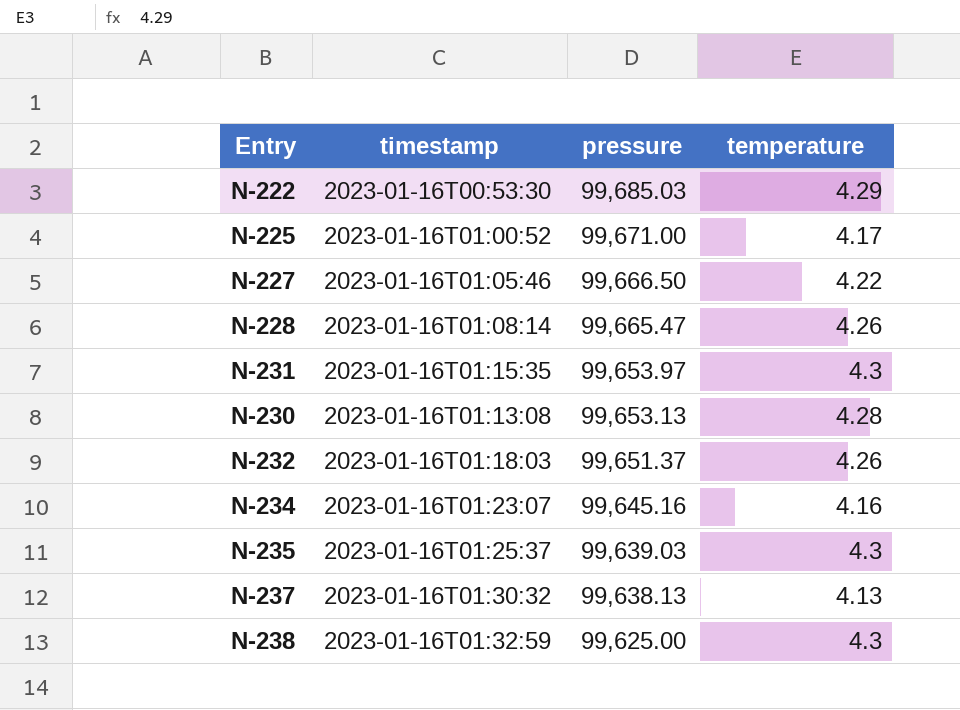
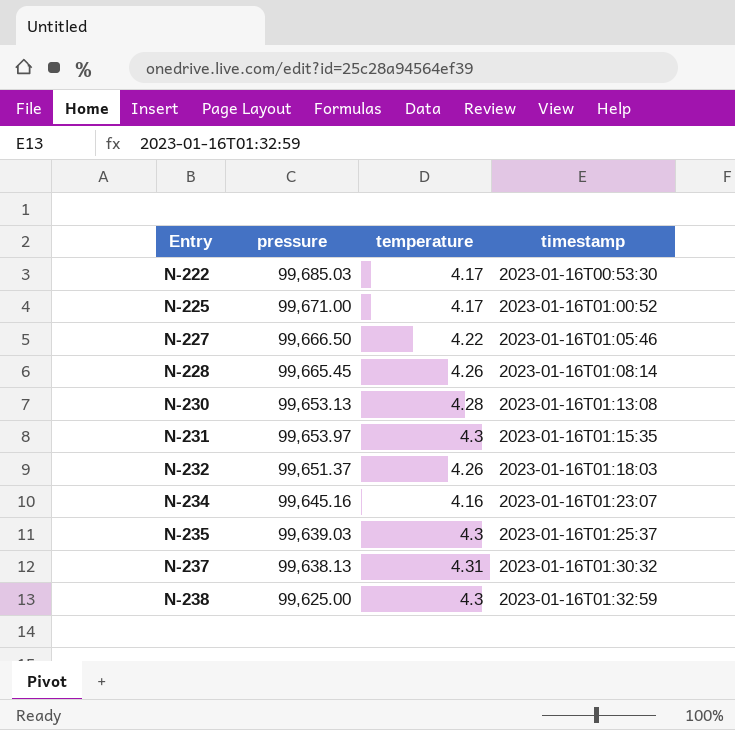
row order: pressure descending -> Entry ascending
column timestamp | position: 2 -> 4
N-222 | temperature: 4.29 -> 4.17
N-228 | pressure: 99,665.47 -> 99,665.45
N-237 | temperature: 4.13 -> 4.31

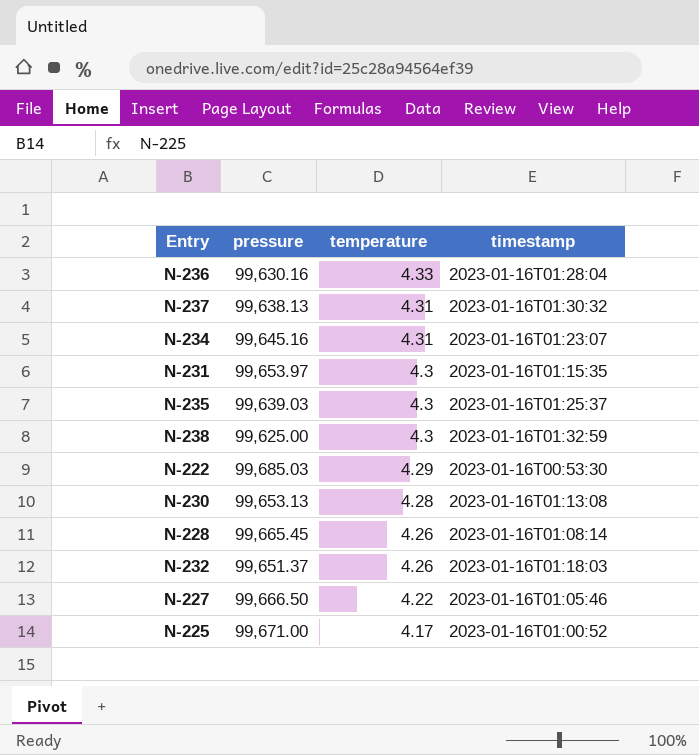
row order: Entry ascending -> temperature descending
row N-236: none -> 99,630.16 | 4.33 | 2023-01-16T01:28:04
N-234 | temperature: 4.16 -> 4.31
N-222 | temperature: 4.17 -> 4.29

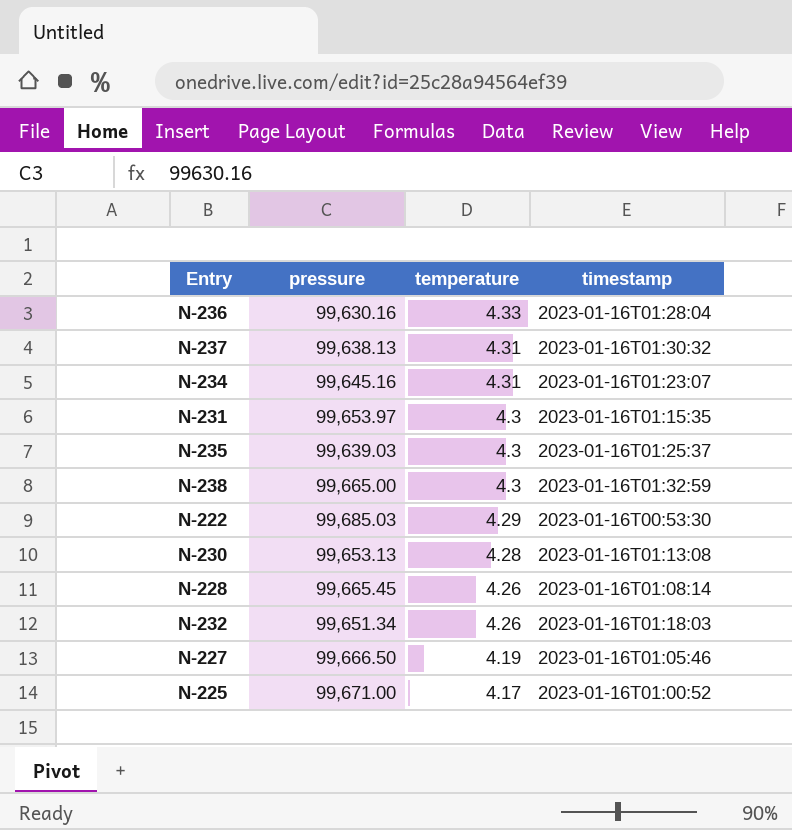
N-238 | pressure: 99,625.00 -> 99,665.00
N-232 | pressure: 99,651.37 -> 99,651.34
N-227 | temperature: 4.22 -> 4.19

